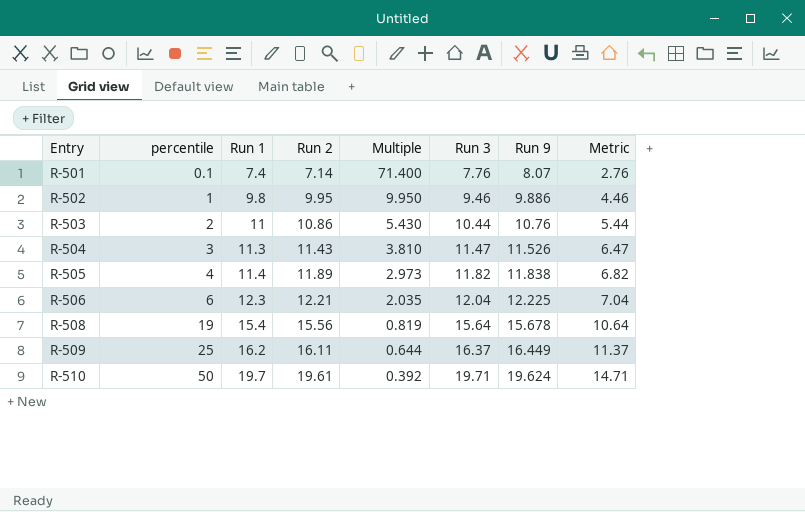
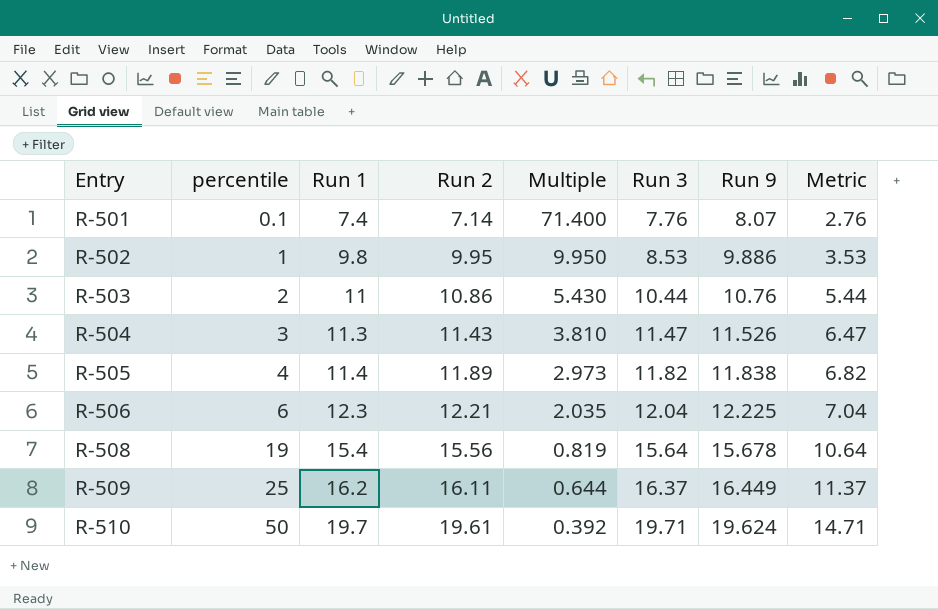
R-502 | Run 3: 9.46 -> 8.53
R-502 | Metric: 4.46 -> 3.53

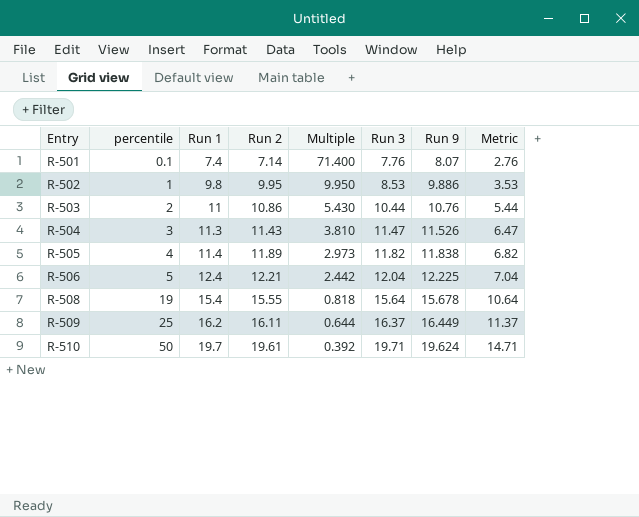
R-506 | percentile: 6 -> 5
R-506 | Run 1: 12.3 -> 12.4
R-506 | Multiple: 2.035 -> 2.442
R-508 | Run 2: 15.56 -> 15.55
R-508 | Multiple: 0.819 -> 0.818

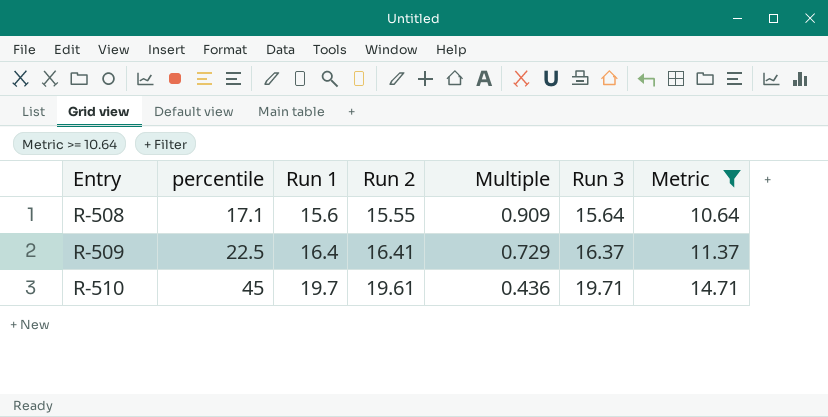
filter: none -> Metric >= 10.64
column Run 9 | position: 7 -> none
R-508 | percentile: 19 -> 17.1
R-508 | Run 1: 15.4 -> 15.6
R-508 | Multiple: 0.818 -> 0.909
R-509 | percentile: 25 -> 22.5
R-509 | Run 1: 16.2 -> 16.4
R-509 | Run 2: 16.11 -> 16.41
R-509 | Multiple: 0.644 -> 0.729
R-510 | percentile: 50 -> 45
R-510 | Multiple: 0.392 -> 0.436

